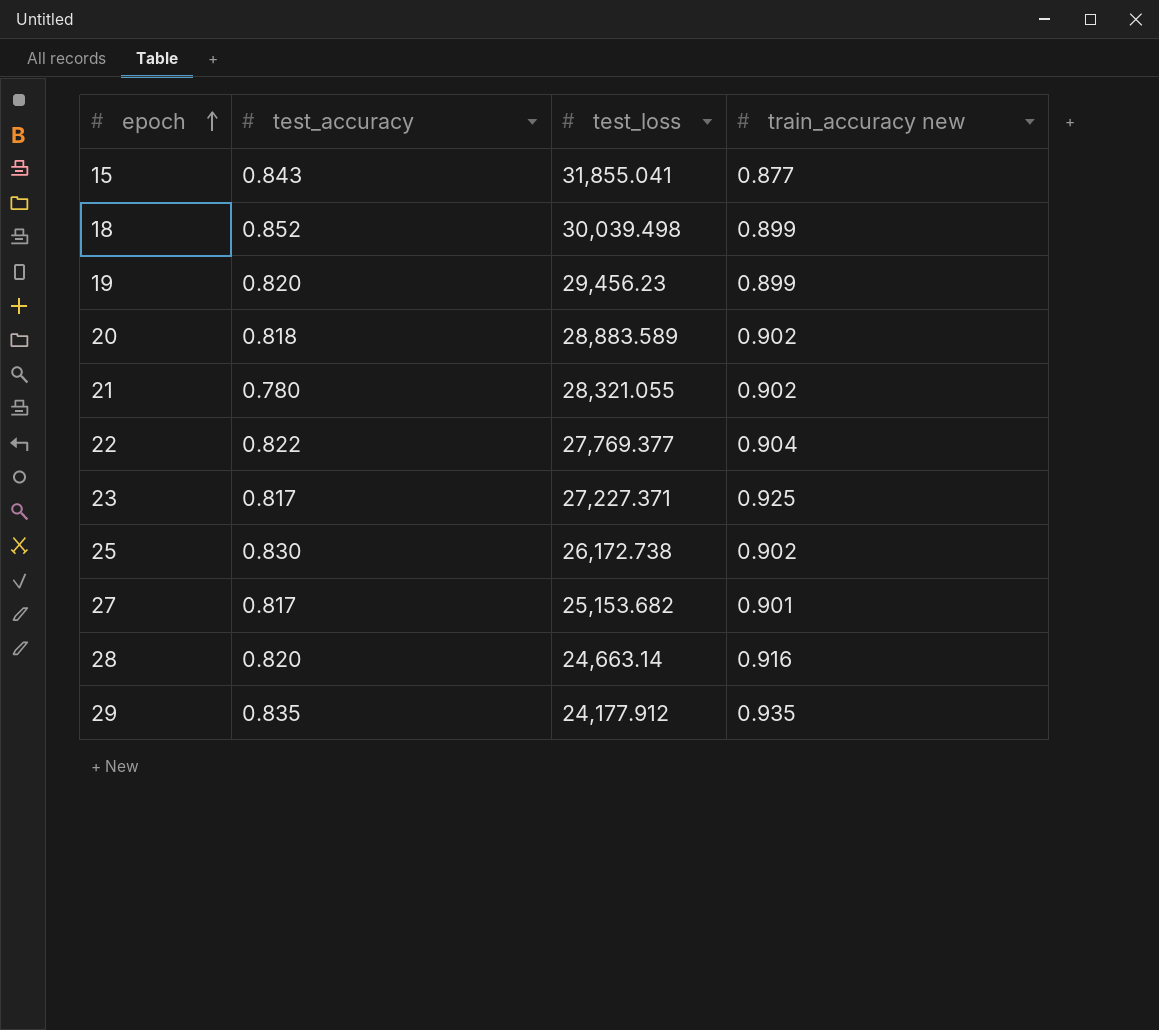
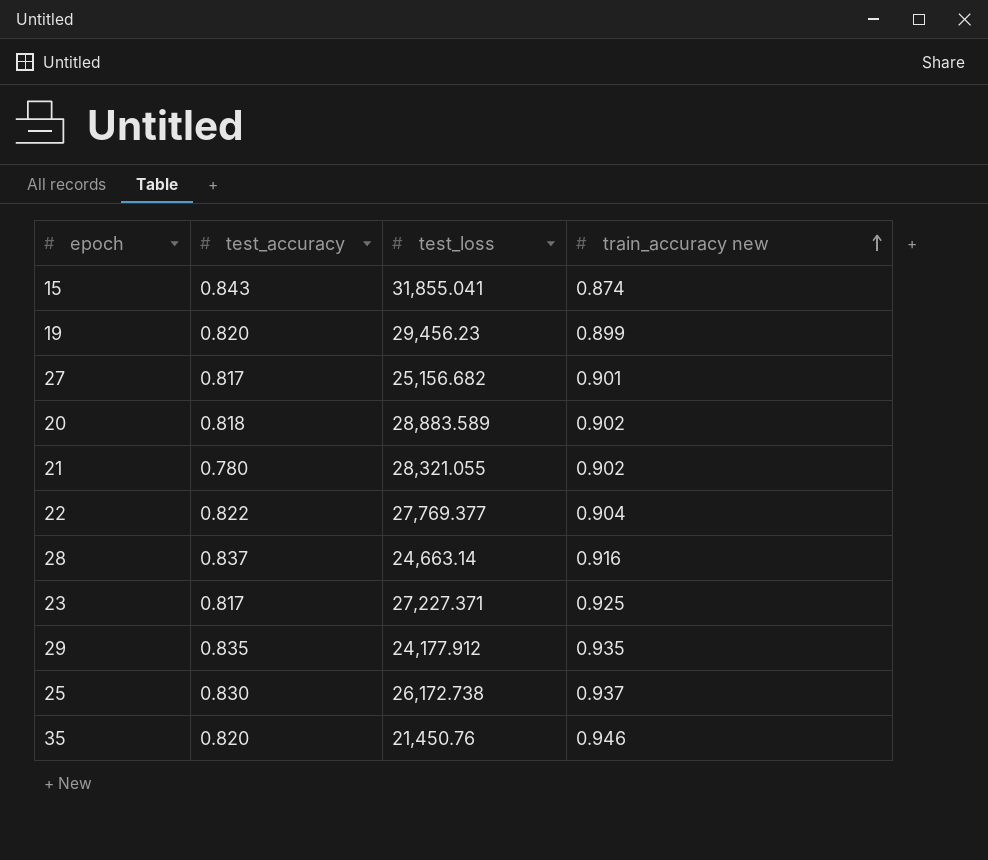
row order: epoch ascending -> train_accuracy new ascending
row 18: 0.852 | 30,039.498 | 0.899 -> none
15 | train_accuracy new: 0.877 -> 0.874
27 | test_loss: 25,153.682 -> 25,156.682
28 | test_accuracy: 0.820 -> 0.837
25 | train_accuracy new: 0.902 -> 0.937
row 35: none -> 0.820 | 21,450.76 | 0.946

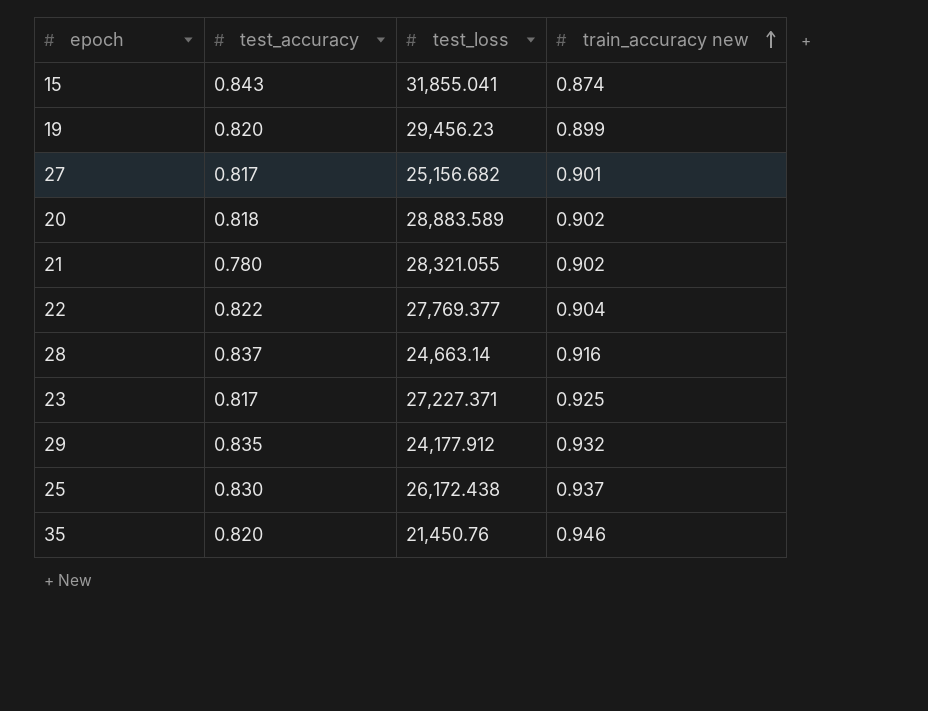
29 | train_accuracy new: 0.935 -> 0.932
25 | test_loss: 26,172.738 -> 26,172.438

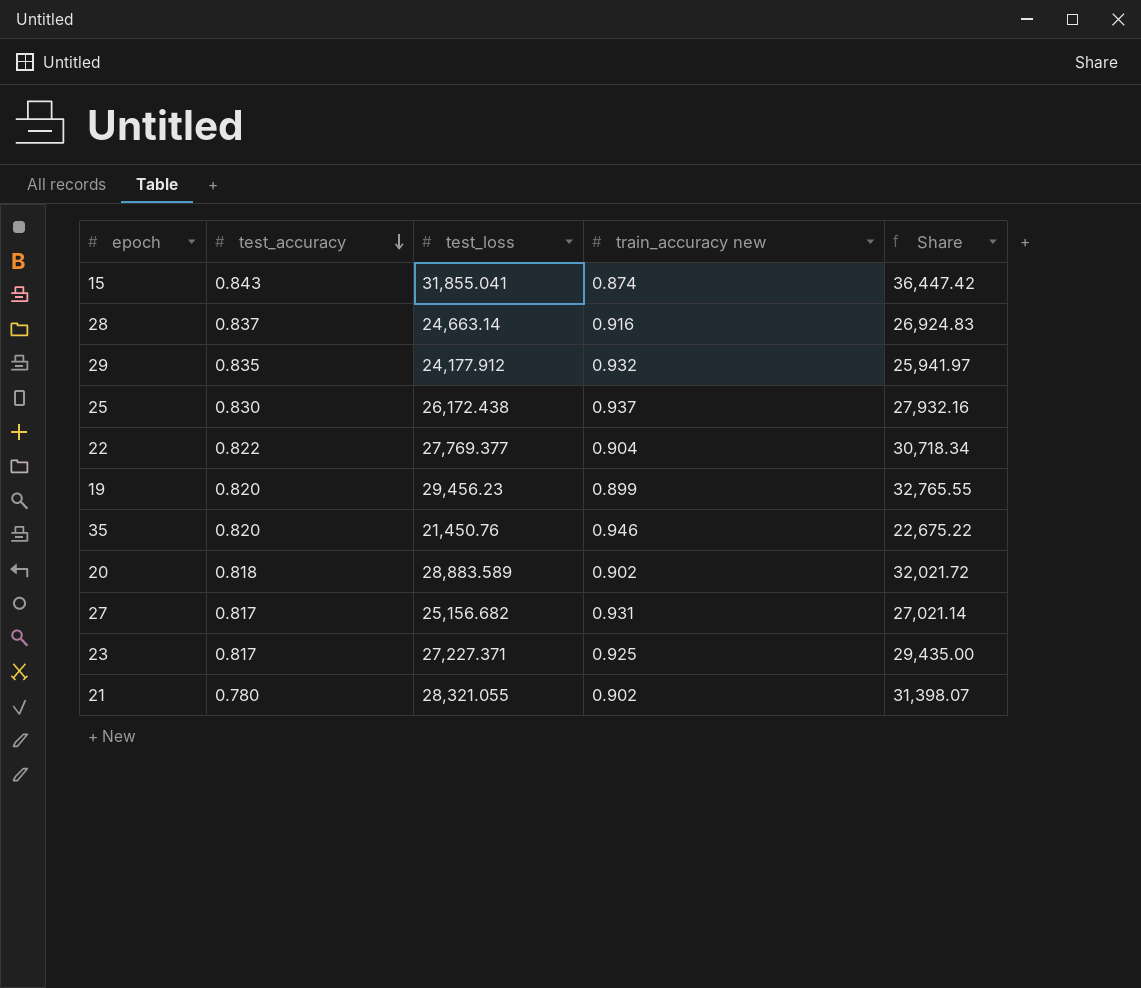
row order: train_accuracy new ascending -> test_accuracy descending
column Share | formula: none -> [test_loss] / [train_accuracy new]
27 | train_accuracy new: 0.901 -> 0.931

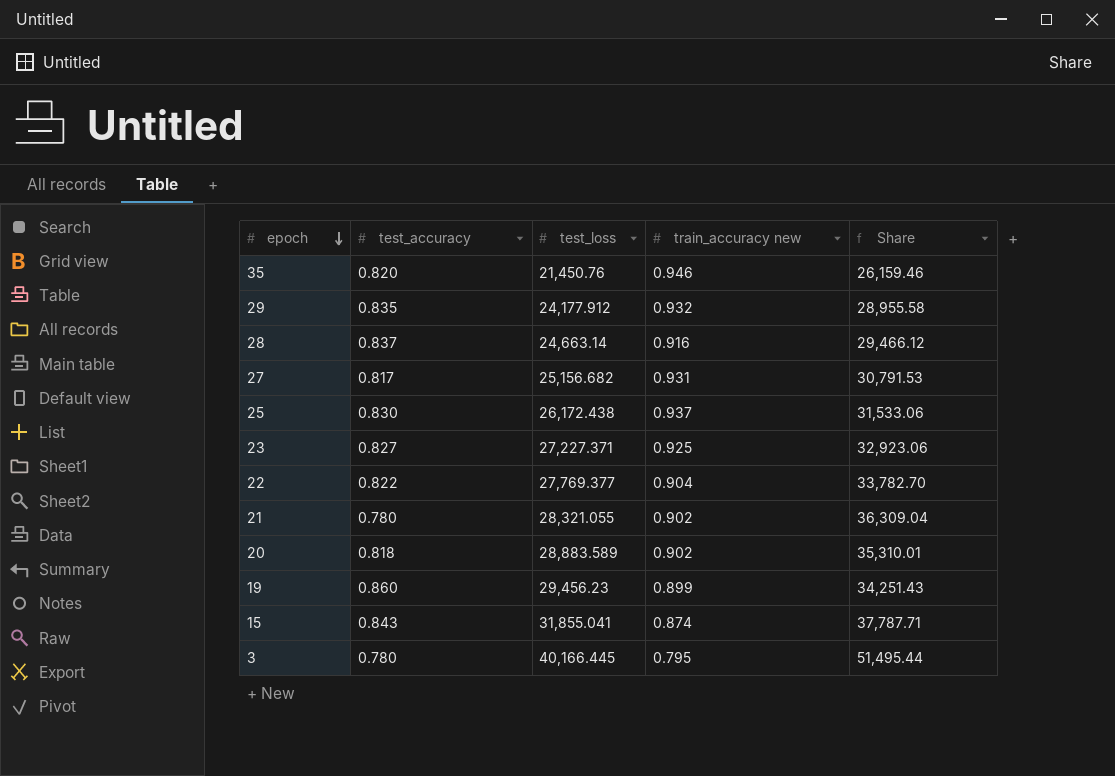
row order: test_accuracy descending -> epoch descending
column Share | formula: [test_loss] / [train_accuracy new] -> [test_loss] / [test_accuracy]
23 | test_accuracy: 0.817 -> 0.827
19 | test_accuracy: 0.820 -> 0.860
row 3: none -> 0.780 | 40,166.445 | 0.795 | 51,495.44

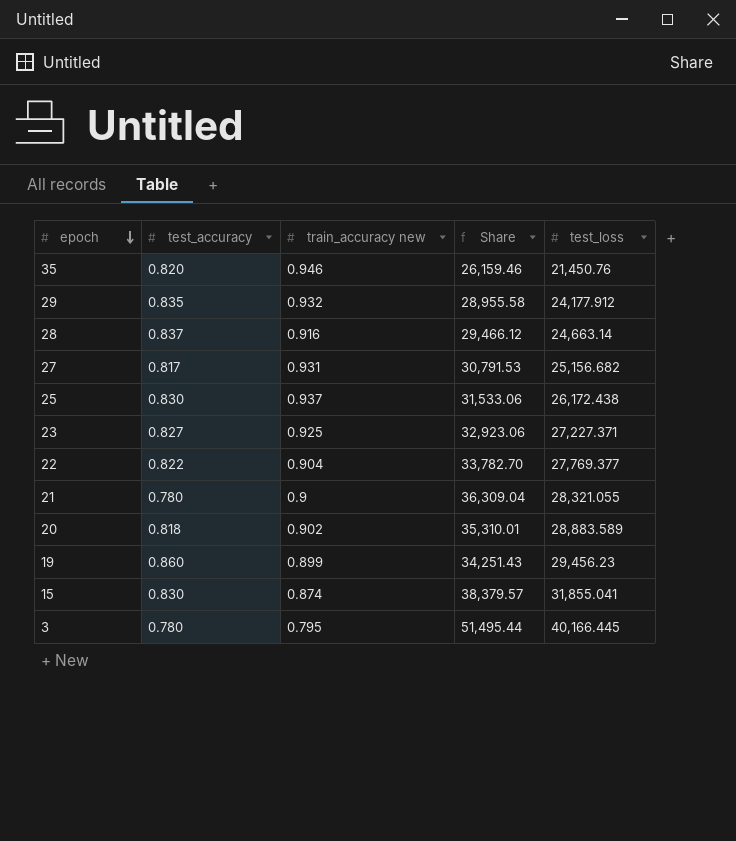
column test_loss | position: 3 -> 5
21 | train_accuracy new: 0.902 -> 0.9
15 | test_accuracy: 0.843 -> 0.830
15 | Share: 37,787.71 -> 38,379.57

